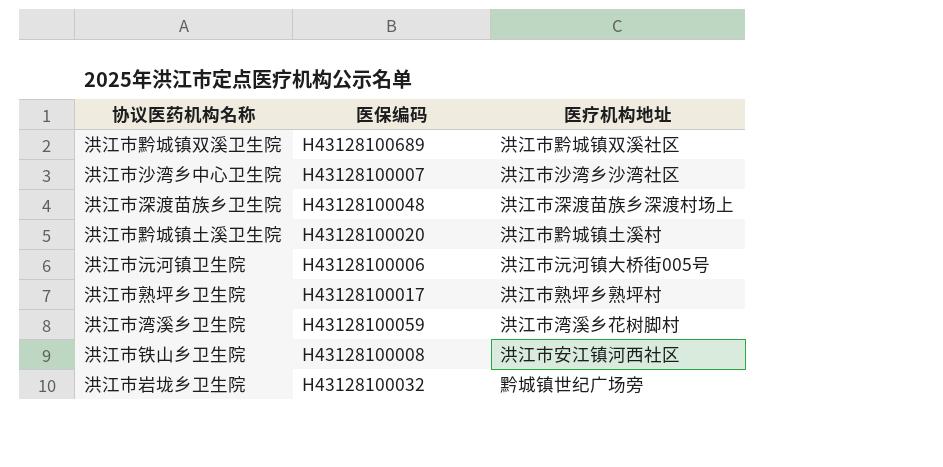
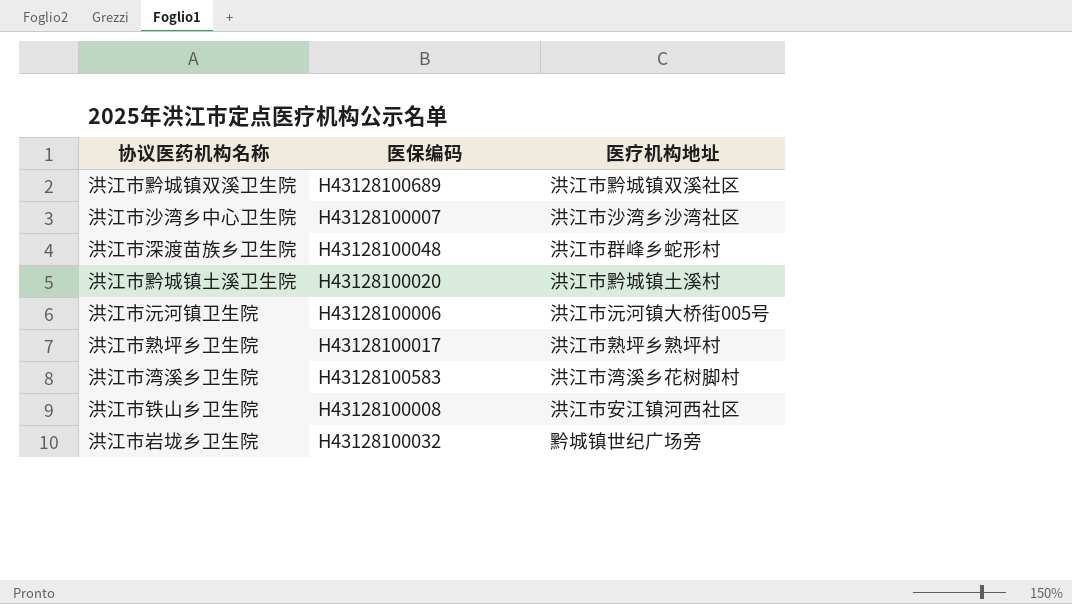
洪江市深渡苗族乡卫生院 | 医疗机构地址: 洪江市深渡苗族乡深渡村场上 -> 洪江市群峰乡蛇形村
洪江市湾溪乡卫生院 | 医保编码: H43128100059 -> H43128100583

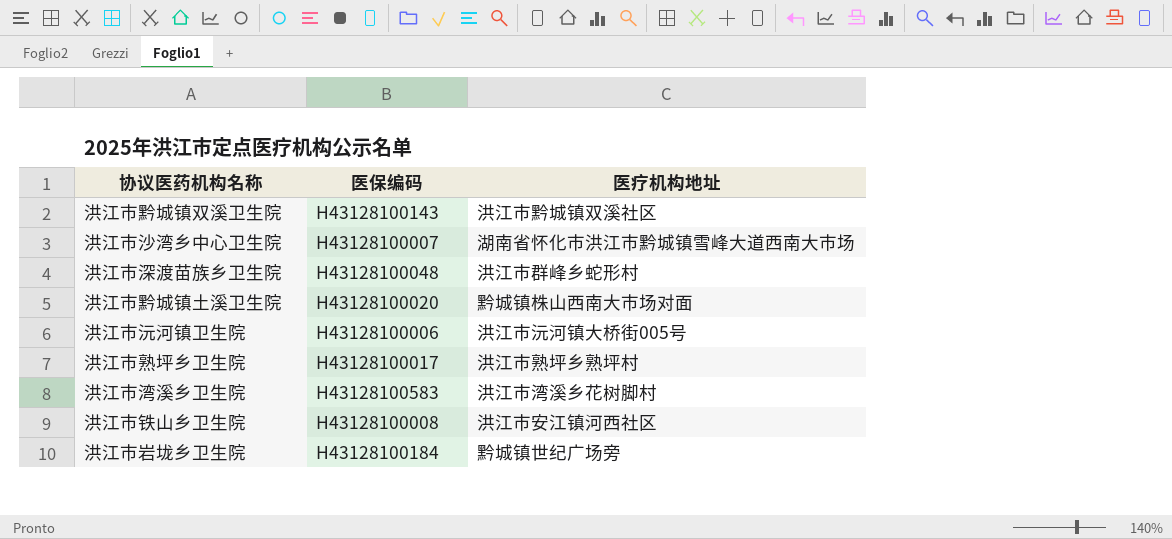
洪江市黔城镇双溪卫生院 | 医保编码: H43128100689 -> H43128100143
洪江市沙湾乡中心卫生院 | 医疗机构地址: 洪江市沙湾乡沙湾社区 -> 湖南省怀化市洪江市黔城镇雪峰大道西南大市场
洪江市黔城镇土溪卫生院 | 医疗机构地址: 洪江市黔城镇土溪村 -> 黔城镇株山西南大市场对面
洪江市岩垅乡卫生院 | 医保编码: H43128100032 -> H43128100184

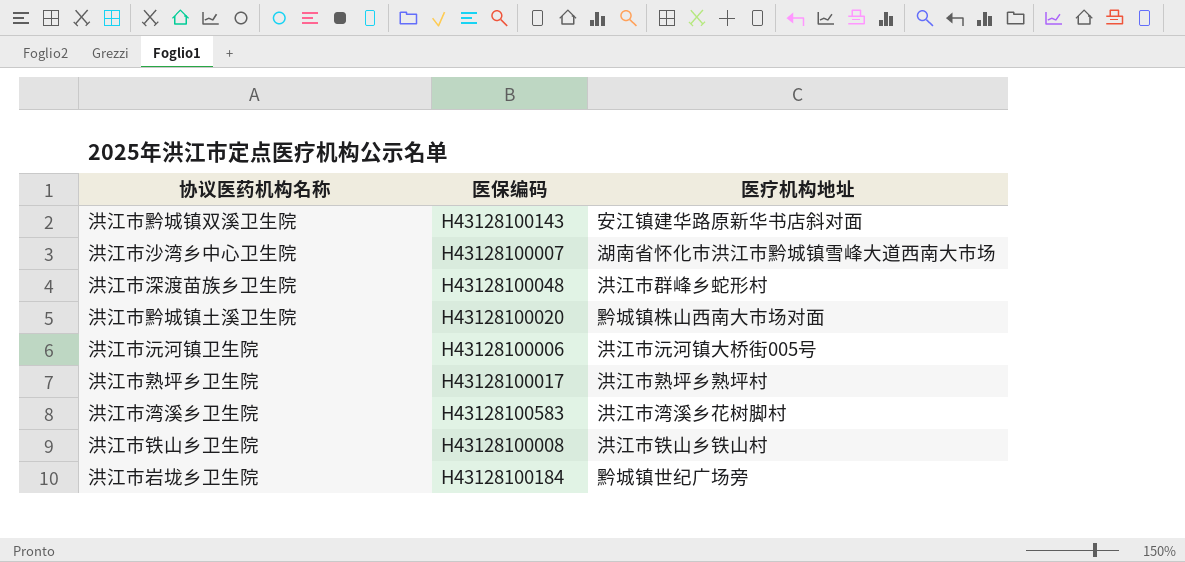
洪江市黔城镇双溪卫生院 | 医疗机构地址: 洪江市黔城镇双溪社区 -> 安江镇建华路原新华书店斜对面
洪江市铁山乡卫生院 | 医疗机构地址: 洪江市安江镇河西社区 -> 洪江市铁山乡铁山村

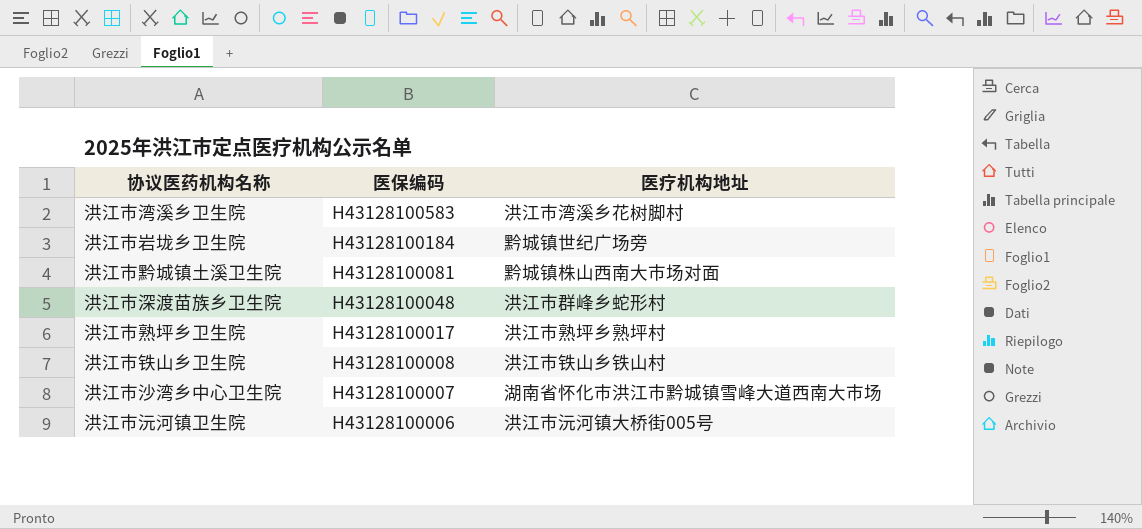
row order: none -> 医保编码 descending
row 洪江市黔城镇双溪卫生院: H43128100143 | 安江镇建华路原新华书店斜对面 -> none
洪江市黔城镇土溪卫生院 | 医保编码: H43128100020 -> H43128100081

